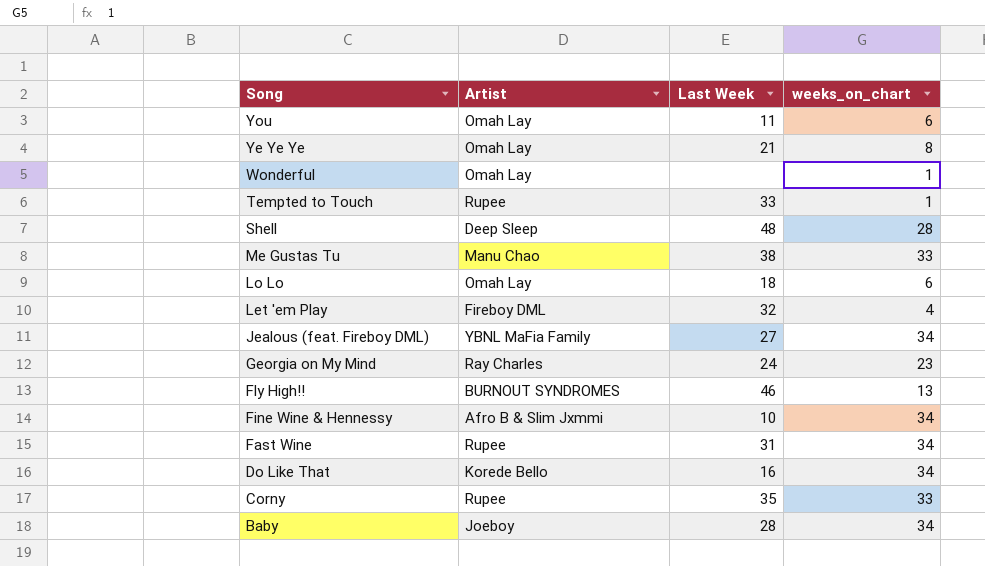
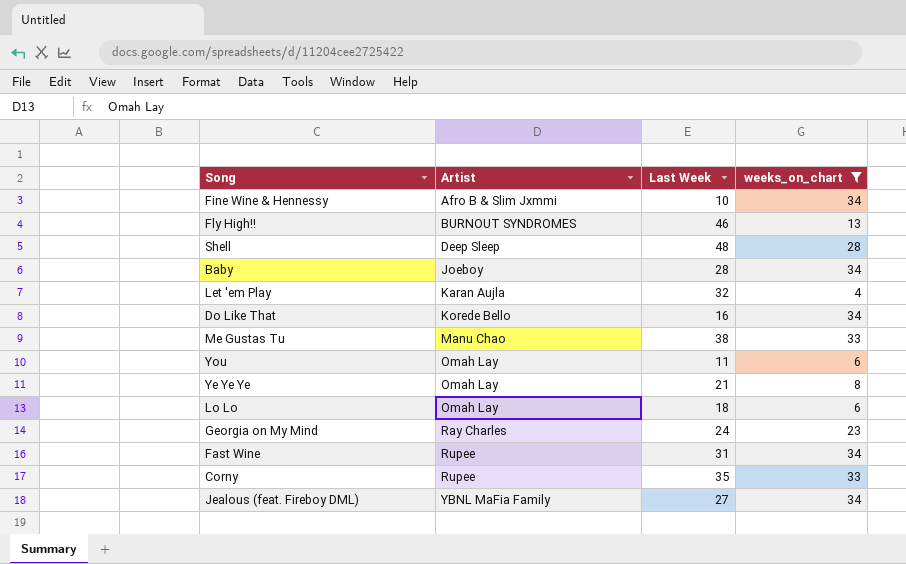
filter: none -> weeks_on_chart != 1
row order: Song descending -> Artist ascending
Let 'em Play | Artist: Fireboy DML -> Karan Aujla

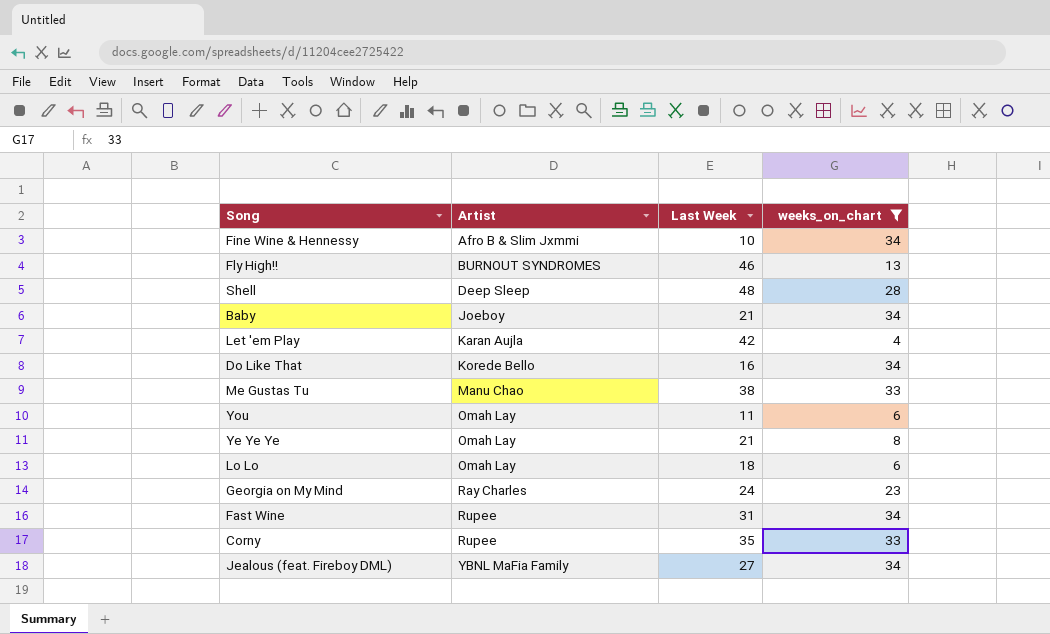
Baby | Last Week: 28 -> 21
Let 'em Play | Last Week: 32 -> 42

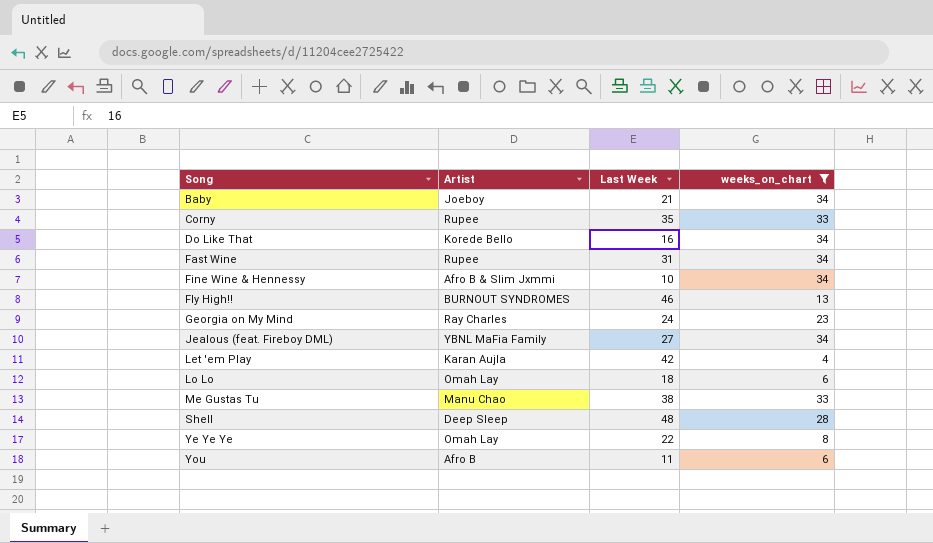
row order: Artist ascending -> Song ascending
Ye Ye Ye | Last Week: 21 -> 22
You | Artist: Omah Lay -> Afro B

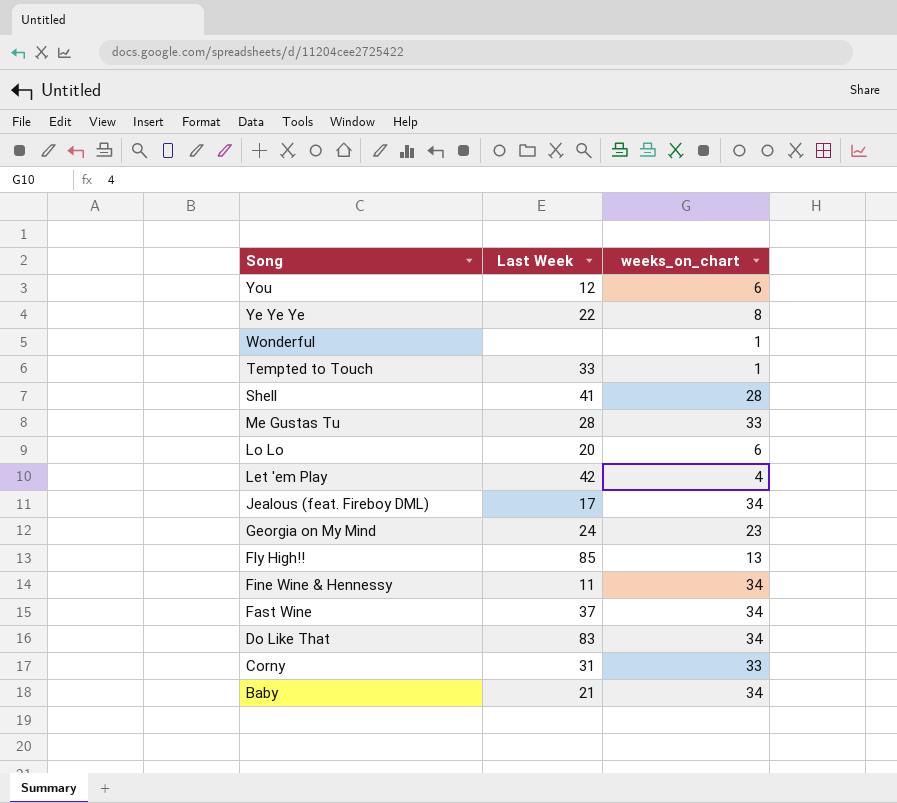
filter: weeks_on_chart != 1 -> none
row order: Song ascending -> Song descending
column Artist | position: 2 -> none
You | Last Week: 11 -> 12
Shell | Last Week: 48 -> 41
Me Gustas Tu | Last Week: 38 -> 28
Lo Lo | Last Week: 18 -> 20
Jealous (feat. Fireboy DML) | Last Week: 27 -> 17
Fly High!! | Last Week: 46 -> 85
Fine Wine & Hennessy | Last Week: 10 -> 11
Fast Wine | Last Week: 31 -> 37
Do Like That | Last Week: 16 -> 83
Corny | Last Week: 35 -> 31

